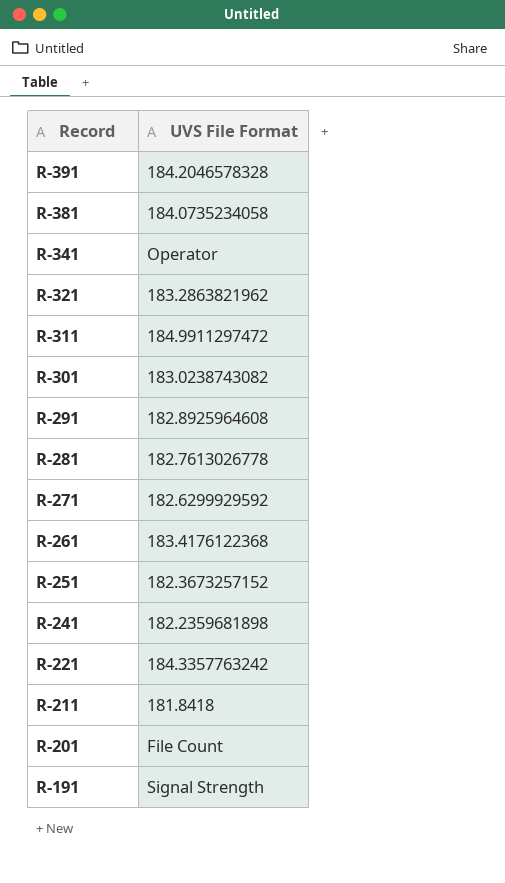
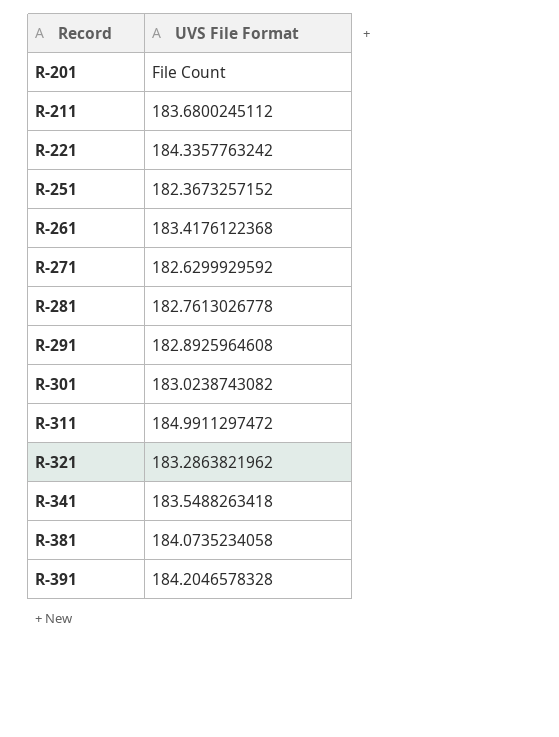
row order: Record descending -> Record ascending
row R-241: 182.2359681898 -> none
row R-191: Signal Strength -> none
R-211 | UVS File Format: 181.8418 -> 183.6800245112
R-341 | UVS File Format: Operator -> 183.5488263418

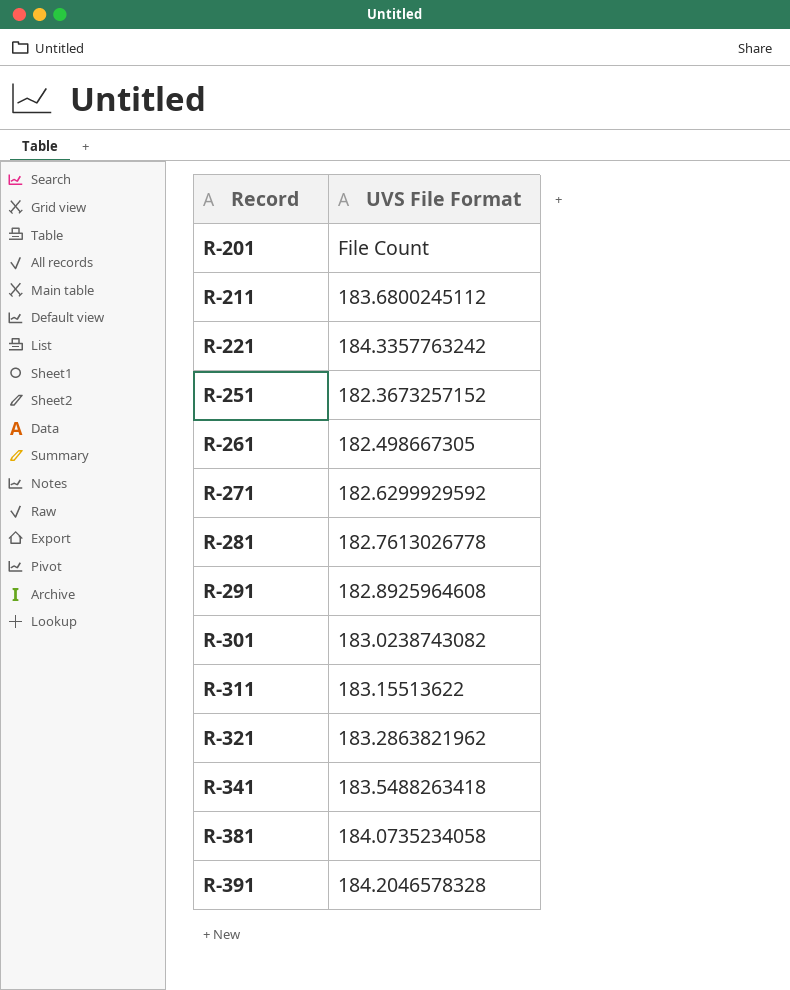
R-261 | UVS File Format: 183.4176122368 -> 182.498667305
R-311 | UVS File Format: 184.9911297472 -> 183.15513622

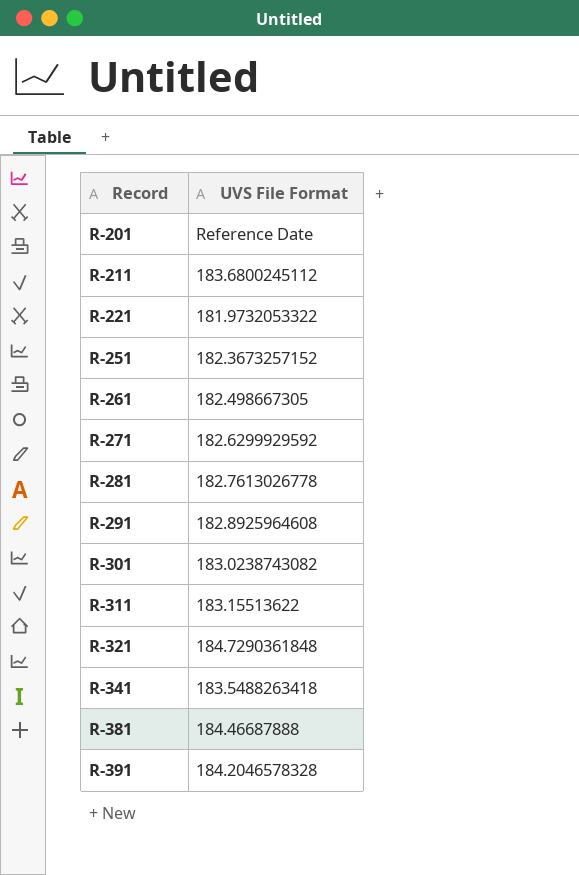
R-201 | UVS File Format: File Count -> Reference Date
R-221 | UVS File Format: 184.3357763242 -> 181.9732053322
R-321 | UVS File Format: 183.2863821962 -> 184.7290361848
R-381 | UVS File Format: 184.0735234058 -> 184.46687888

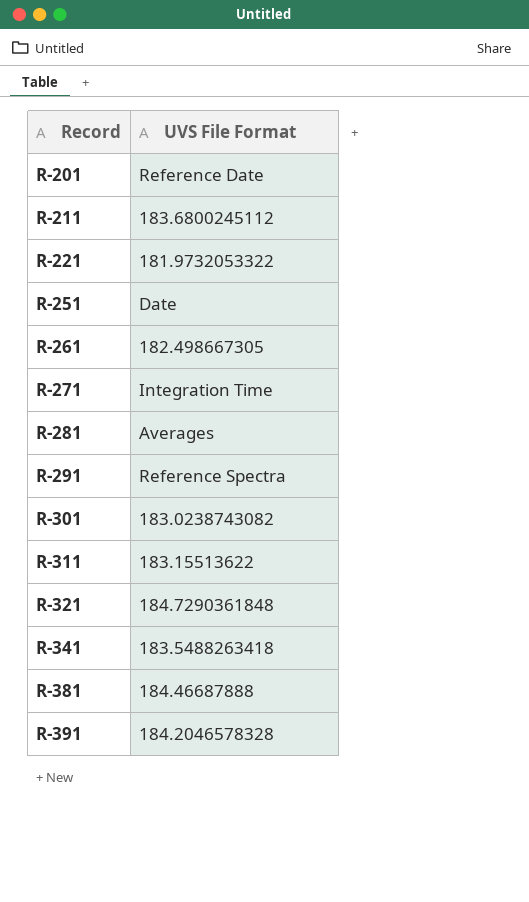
R-251 | UVS File Format: 182.3673257152 -> Date
R-271 | UVS File Format: 182.6299929592 -> Integration Time
R-281 | UVS File Format: 182.7613026778 -> Averages
R-291 | UVS File Format: 182.8925964608 -> Reference Spectra

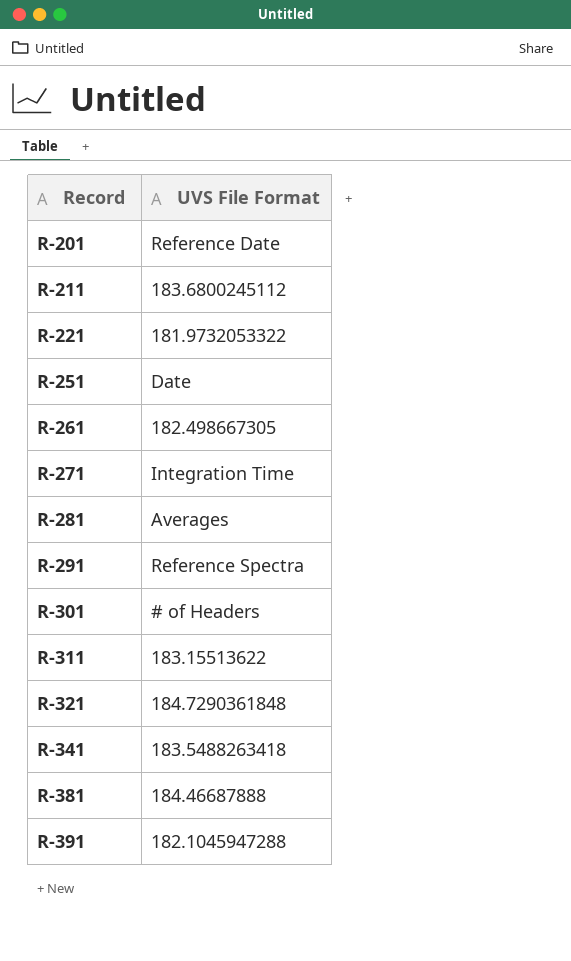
R-301 | UVS File Format: 183.0238743082 -> # of Headers
R-391 | UVS File Format: 184.2046578328 -> 182.1045947288

